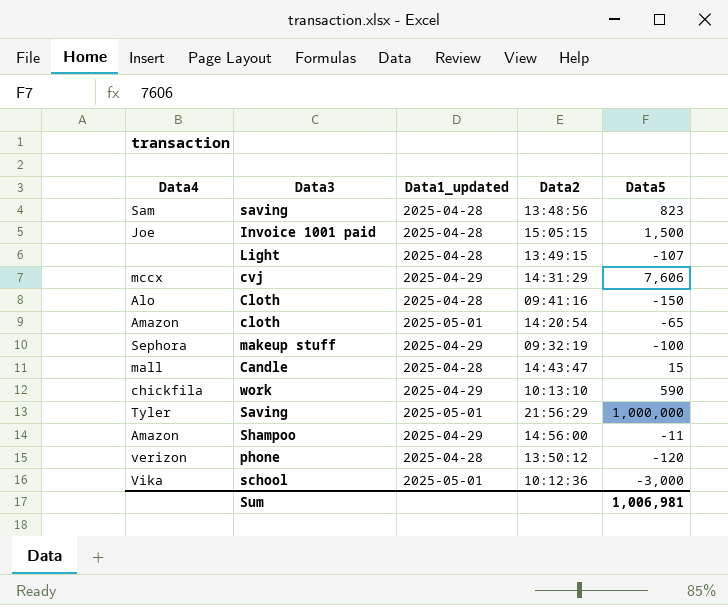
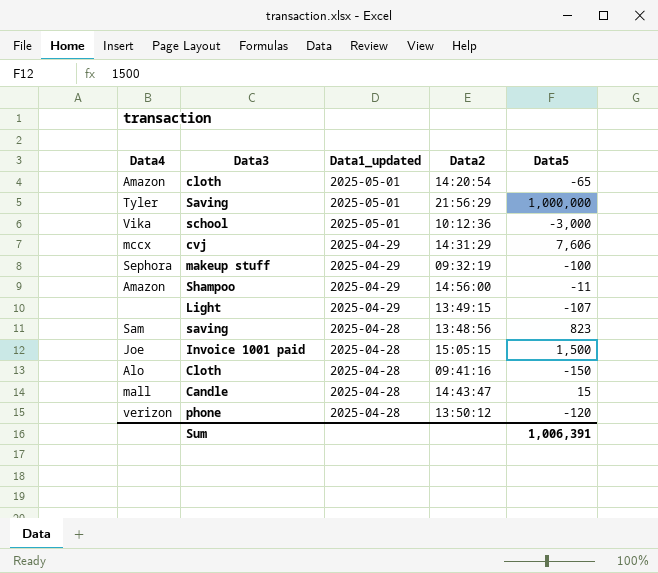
row order: none -> Data1_updated descending
row work: chickfila | 2025-04-29 | 10:13:10 | 590 -> none
Light | Data1_updated: 2025-04-28 -> 2025-04-29
Sum | Data5: 1,006,981 -> 1,006,391

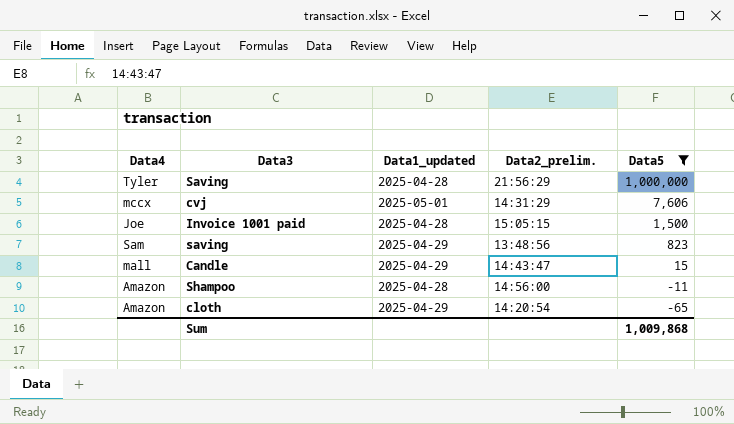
filter: none -> Data5 >= -65
row order: Data1_updated descending -> Data5 descending
column name: Data2 -> Data2_prelim.
Saving | Data1_updated: 2025-05-01 -> 2025-04-28
cvj | Data1_updated: 2025-04-29 -> 2025-05-01
saving | Data1_updated: 2025-04-28 -> 2025-04-29
Candle | Data1_updated: 2025-04-28 -> 2025-04-29
Shampoo | Data1_updated: 2025-04-29 -> 2025-04-28
cloth | Data1_updated: 2025-05-01 -> 2025-04-29
Sum | Data5: 1,006,391 -> 1,009,868

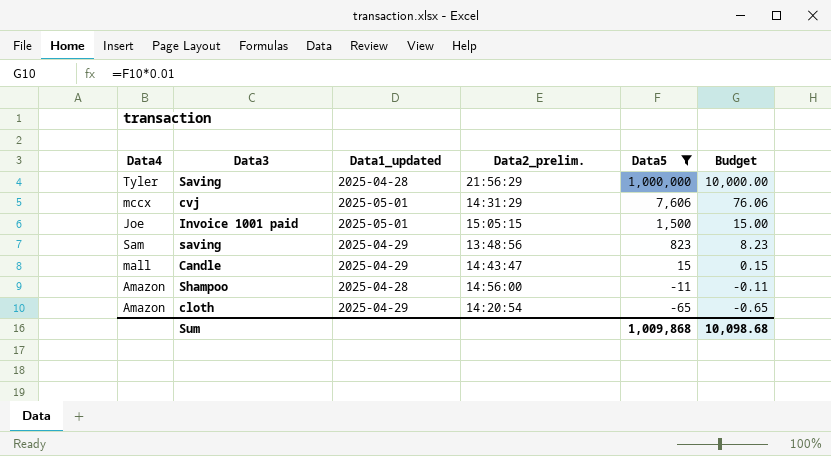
column Budget | formula: none -> [Data5] * 0.01
Invoice 1001 paid | Data1_updated: 2025-04-28 -> 2025-05-01

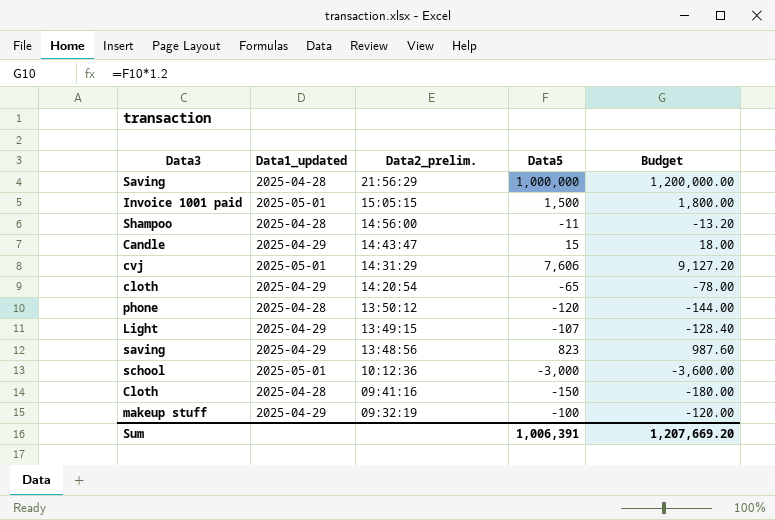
filter: Data5 >= -65 -> none
row order: Data5 descending -> Data2_prelim. descending
column Data4 | position: 1 -> none
column Budget | formula: [Data5] * 0.01 -> [Data5] * 1.2
Sum | Data5: 1,009,868 -> 1,006,391
Sum | Budget: 10,098.68 -> 1,207,669.20

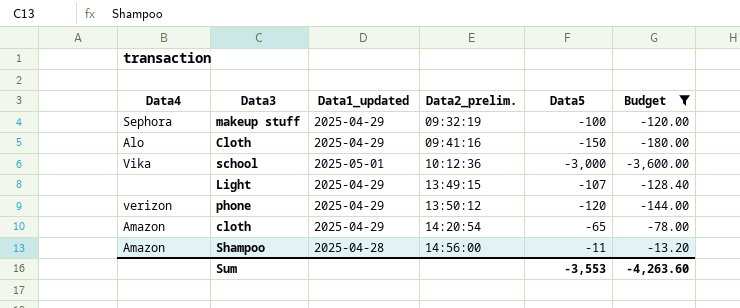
filter: none -> Budget <= -13.20
row order: Data2_prelim. descending -> Data2_prelim. ascending
column Data4 | position: none -> 1
Cloth | Data1_updated: 2025-04-28 -> 2025-04-29
phone | Data1_updated: 2025-04-28 -> 2025-04-29
Sum | Data5: 1,006,391 -> -3,553
Sum | Budget: 1,207,669.20 -> -4,263.60

